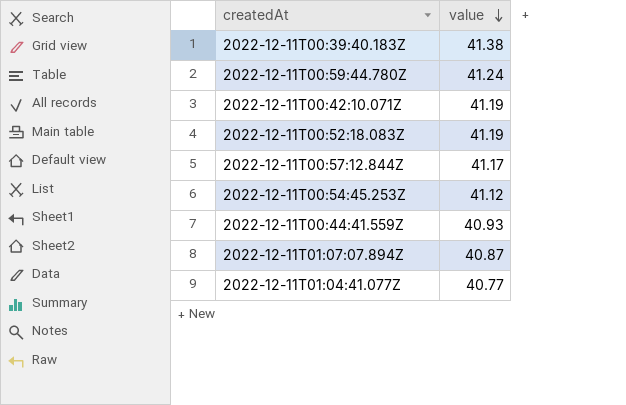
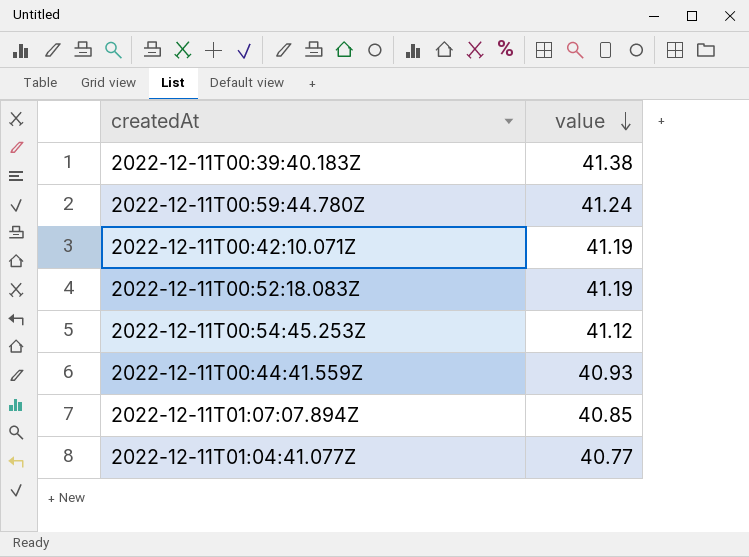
row 2022-12-11T00:57:12.844Z: 41.17 -> none
2022-12-11T01:07:07.894Z | value: 40.87 -> 40.85

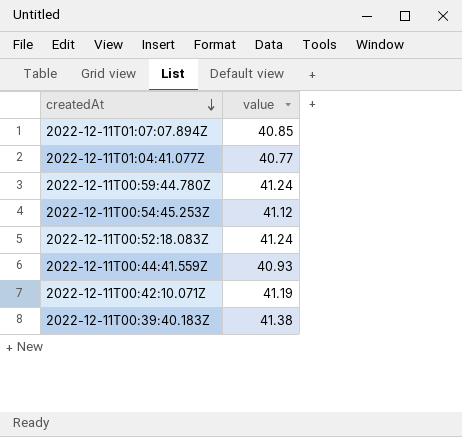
row order: value descending -> createdAt descending
2022-12-11T00:52:18.083Z | value: 41.19 -> 41.24

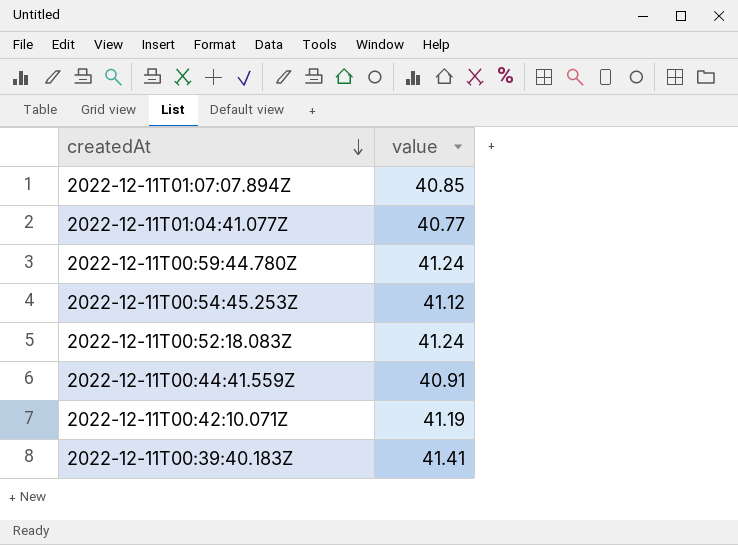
2022-12-11T00:44:41.559Z | value: 40.93 -> 40.91
2022-12-11T00:39:40.183Z | value: 41.38 -> 41.41

